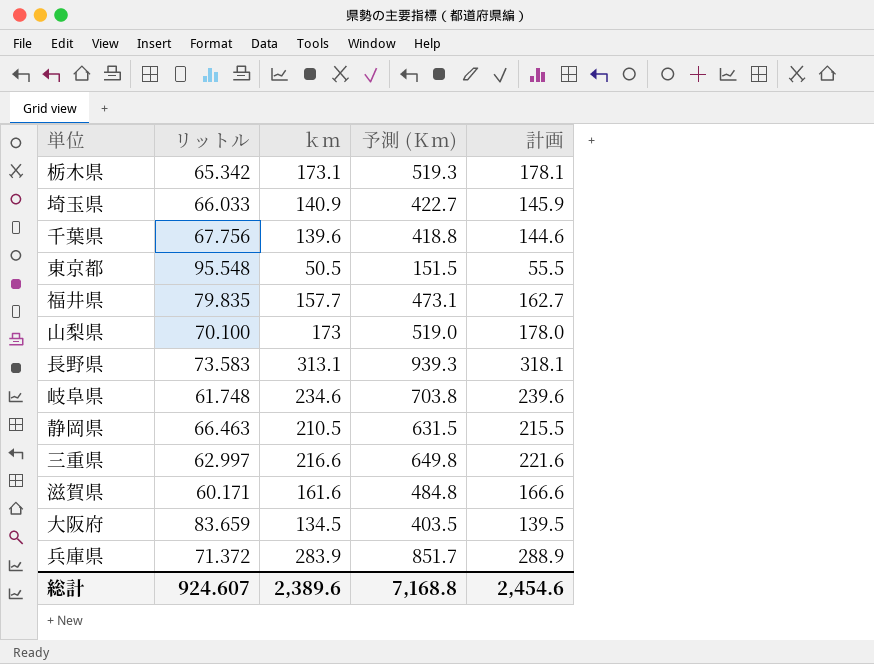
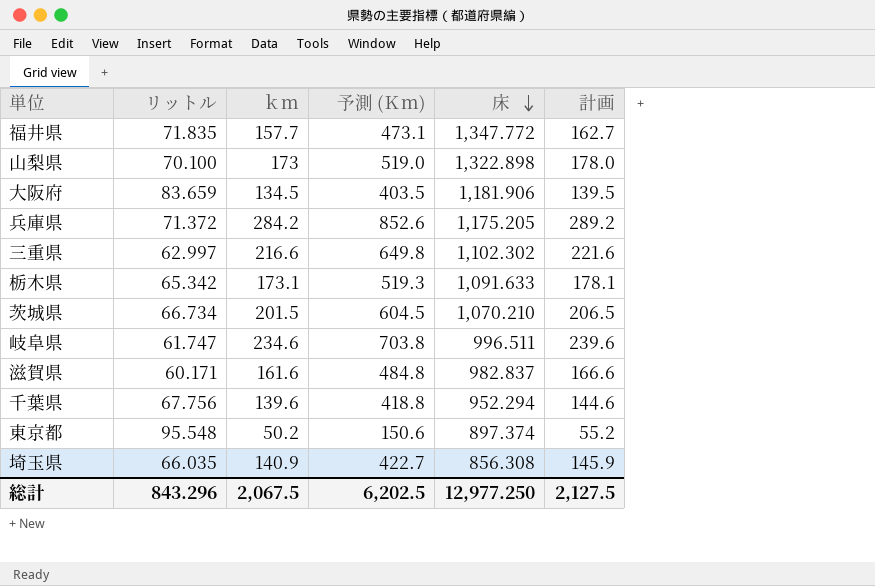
row order: none -> 床 descending
column 床 | position: none -> 5
row 長野県: 73.583 | 313.1 | 939.3 | 318.1 -> none
row 静岡県: 66.463 | 210.5 | 631.5 | 215.5 -> none
福井県 | リットル: 79.835 -> 71.835
兵庫県 | ｋｍ: 283.9 -> 284.2
兵庫県 | 予測 (Ｋｍ): 851.7 -> 852.6
兵庫県 | 計画: 288.9 -> 289.2
row 茨城県: none -> 66.734 | 201.5 | 604.5 | 1,070.210 | 206.5
岐阜県 | リットル: 61.748 -> 61.747
東京都 | ｋｍ: 50.5 -> 50.2
東京都 | 予測 (Ｋｍ): 151.5 -> 150.6
東京都 | 計画: 55.5 -> 55.2
埼玉県 | リットル: 66.033 -> 66.035
総計 | リットル: 924.607 -> 843.296
総計 | ｋｍ: 2,389.6 -> 2,067.5
総計 | 予測 (Ｋｍ): 7,168.8 -> 6,202.5
総計 | 計画: 2,454.6 -> 2,127.5

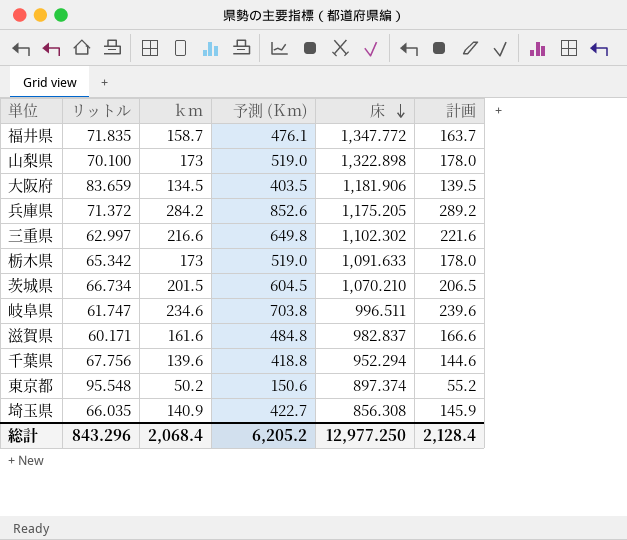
福井県 | ｋｍ: 157.7 -> 158.7
福井県 | 予測 (Ｋｍ): 473.1 -> 476.1
福井県 | 計画: 162.7 -> 163.7
栃木県 | ｋｍ: 173.1 -> 173
栃木県 | 予測 (Ｋｍ): 519.3 -> 519.0
栃木県 | 計画: 178.1 -> 178.0
総計 | ｋｍ: 2,067.5 -> 2,068.4
総計 | 予測 (Ｋｍ): 6,202.5 -> 6,205.2
総計 | 計画: 2,127.5 -> 2,128.4

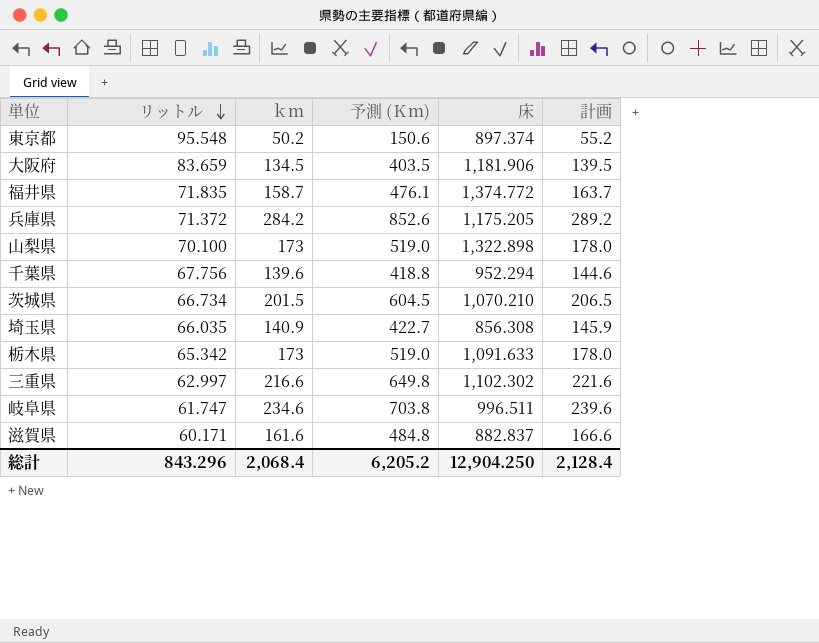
row order: 床 descending -> リットル descending
福井県 | 床: 1,347.772 -> 1,374.772
滋賀県 | 床: 982.837 -> 882.837
総計 | 床: 12,977.250 -> 12,904.250

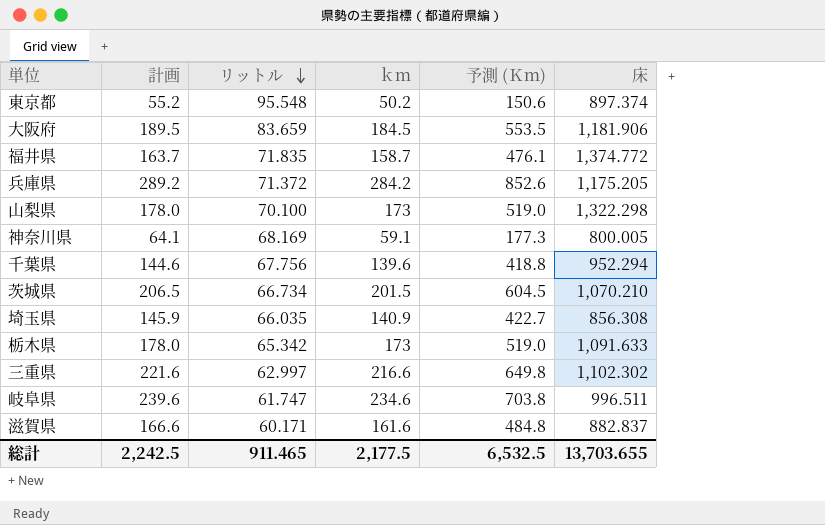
column 計画 | position: 6 -> 2
大阪府 | 計画: 139.5 -> 189.5
大阪府 | ｋｍ: 134.5 -> 184.5
大阪府 | 予測 (Ｋｍ): 403.5 -> 553.5
山梨県 | 床: 1,322.898 -> 1,322.298
row 神奈川県: none -> 64.1 | 68.169 | 59.1 | 177.3 | 800.005
総計 | 計画: 2,128.4 -> 2,242.5
総計 | リットル: 843.296 -> 911.465
総計 | ｋｍ: 2,068.4 -> 2,177.5
総計 | 予測 (Ｋｍ): 6,205.2 -> 6,532.5
総計 | 床: 12,904.250 -> 13,703.655

